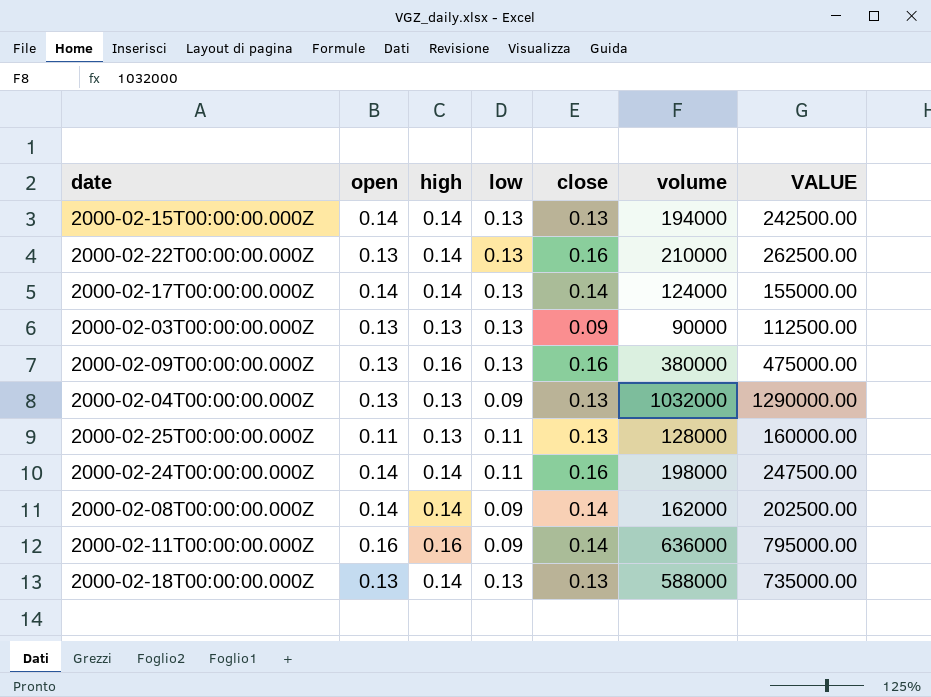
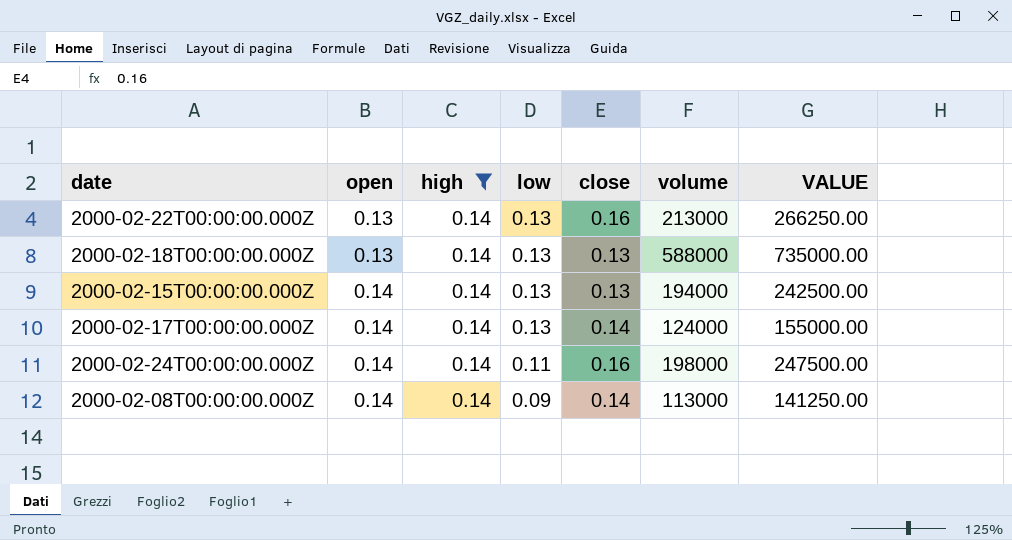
filter: none -> high = 0.14
row order: none -> open ascending
2000-02-22T00:00:00.000Z | volume: 210000 -> 213000
2000-02-22T00:00:00.000Z | VALUE: 262500.00 -> 266250.00
2000-02-08T00:00:00.000Z | volume: 162000 -> 113000
2000-02-08T00:00:00.000Z | VALUE: 202500.00 -> 141250.00

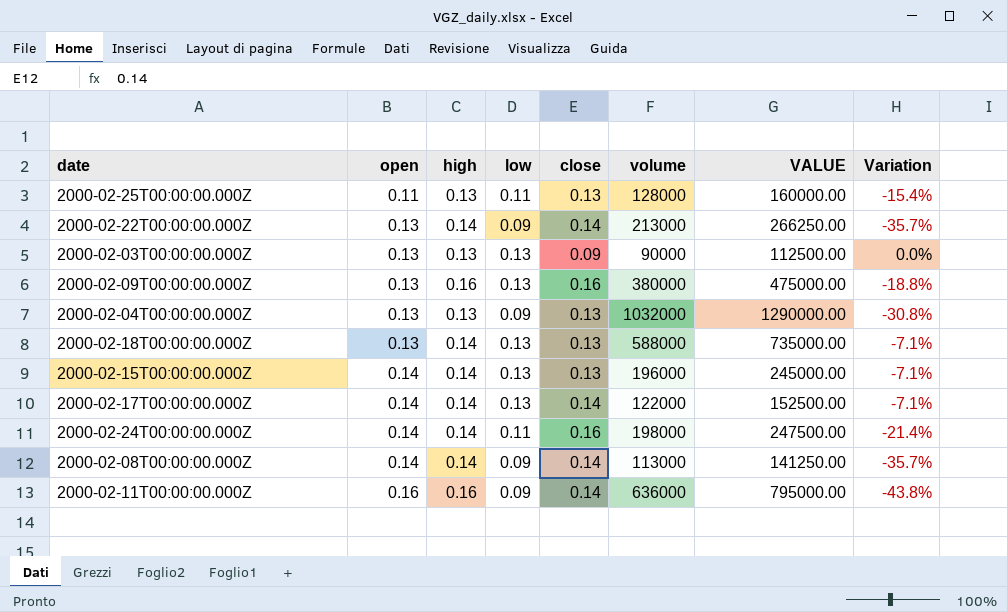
filter: high = 0.14 -> none
column Variation | formula: none -> ([low] - [high]) / [high]
2000-02-22T00:00:00.000Z | low: 0.13 -> 0.09
2000-02-22T00:00:00.000Z | close: 0.16 -> 0.14
2000-02-15T00:00:00.000Z | volume: 194000 -> 196000
2000-02-15T00:00:00.000Z | VALUE: 242500.00 -> 245000.00
2000-02-17T00:00:00.000Z | volume: 124000 -> 122000
2000-02-17T00:00:00.000Z | VALUE: 155000.00 -> 152500.00

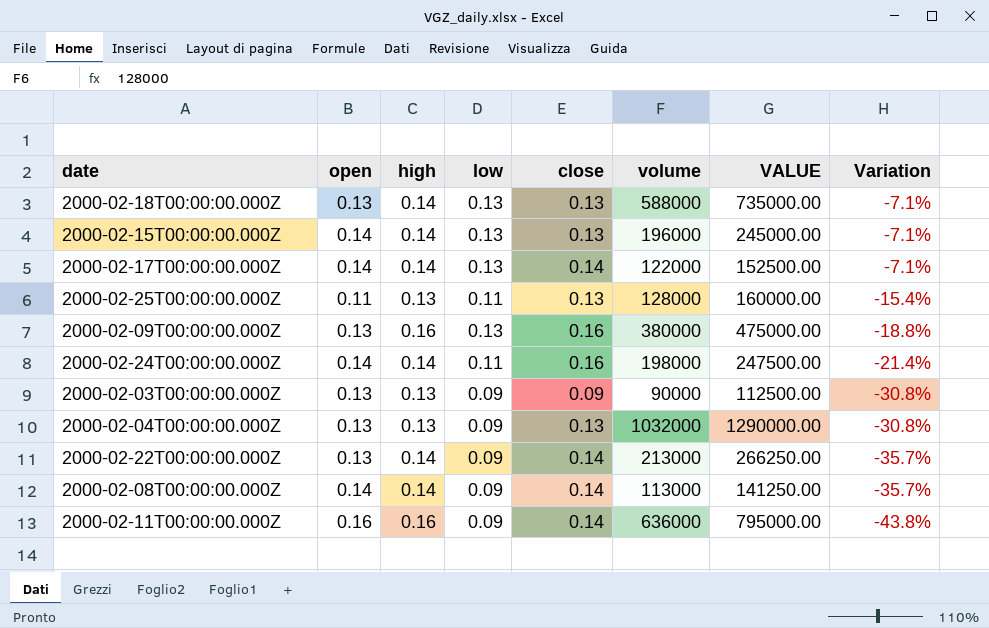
row order: open ascending -> Variation descending
2000-02-03T00:00:00.000Z | low: 0.13 -> 0.09
2000-02-03T00:00:00.000Z | Variation: 0.0% -> -30.8%

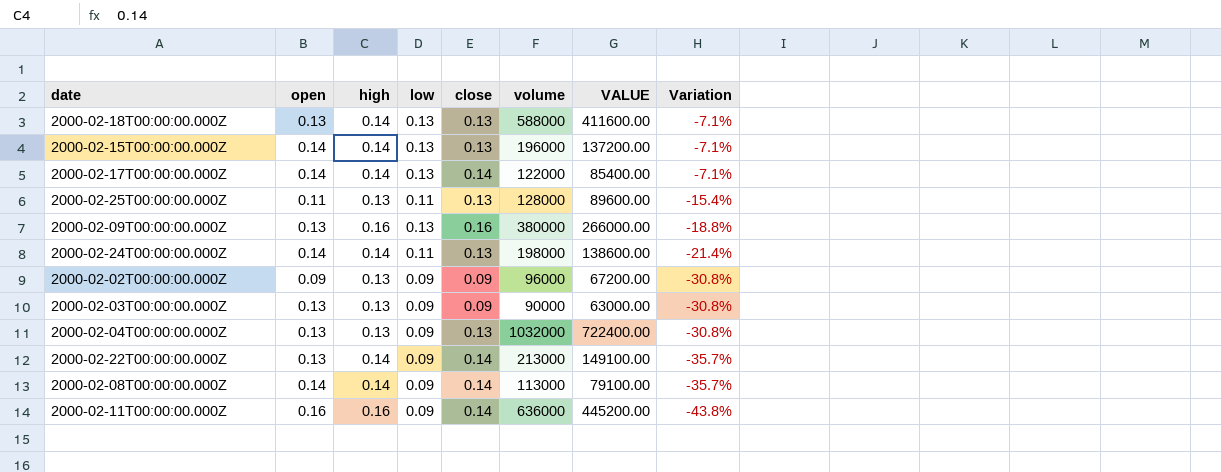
column VALUE | formula: [volume] * 1.25 -> [volume] * 0.7
2000-02-24T00:00:00.000Z | close: 0.16 -> 0.13
row 2000-02-02T00:00:00.000Z: none -> 0.09 | 0.13 | 0.09 | 0.09 | 96000 | 67200.00 | -30.8%

